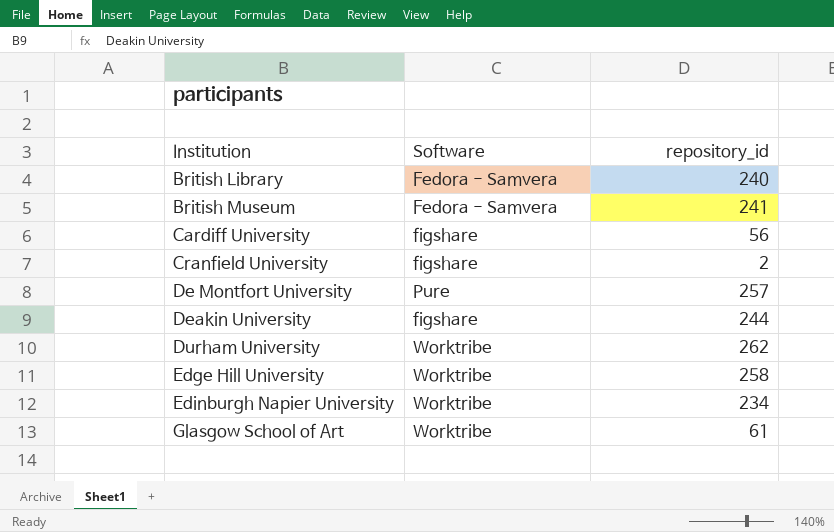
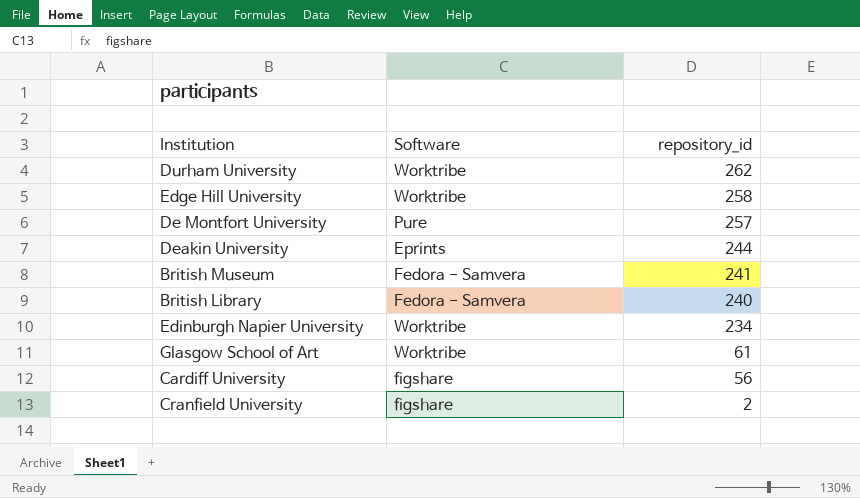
row order: Institution ascending -> repository_id descending
Deakin University | Software: figshare -> Eprints

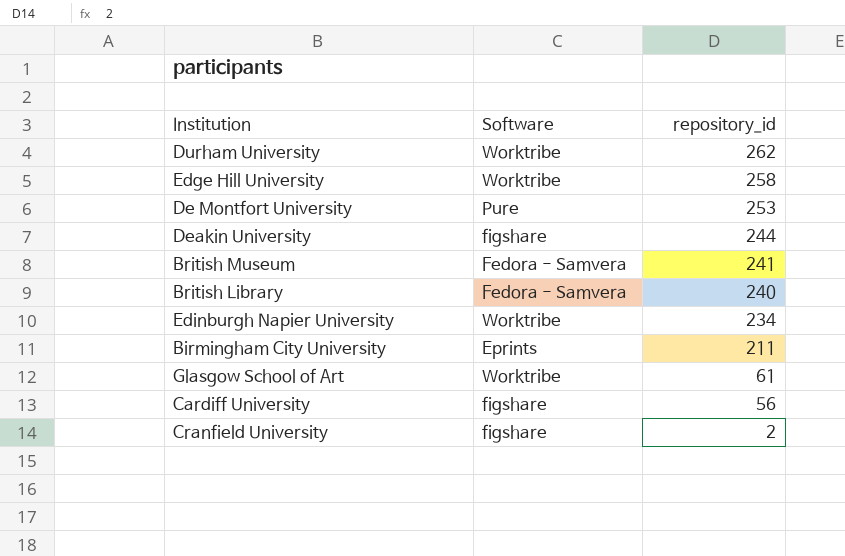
De Montfort University | repository_id: 257 -> 253
Deakin University | Software: Eprints -> figshare
row Birmingham City University: none -> Eprints | 211

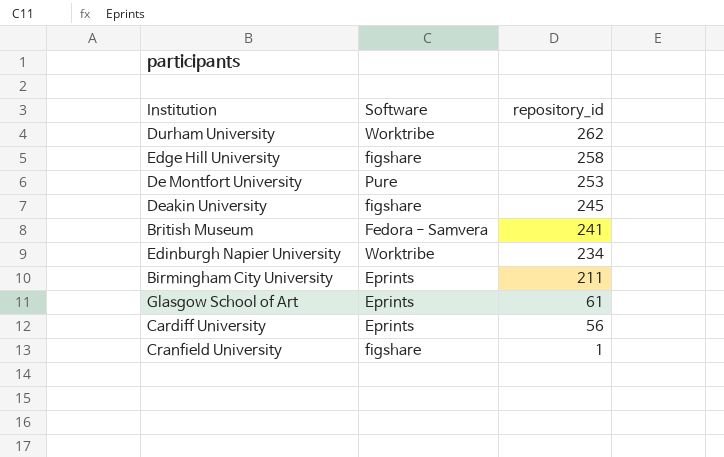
row British Library: Fedora - Samvera | 240 -> none
Edge Hill University | Software: Worktribe -> figshare
Deakin University | repository_id: 244 -> 245
Glasgow School of Art | Software: Worktribe -> Eprints
Cardiff University | Software: figshare -> Eprints
Cranfield University | repository_id: 2 -> 1

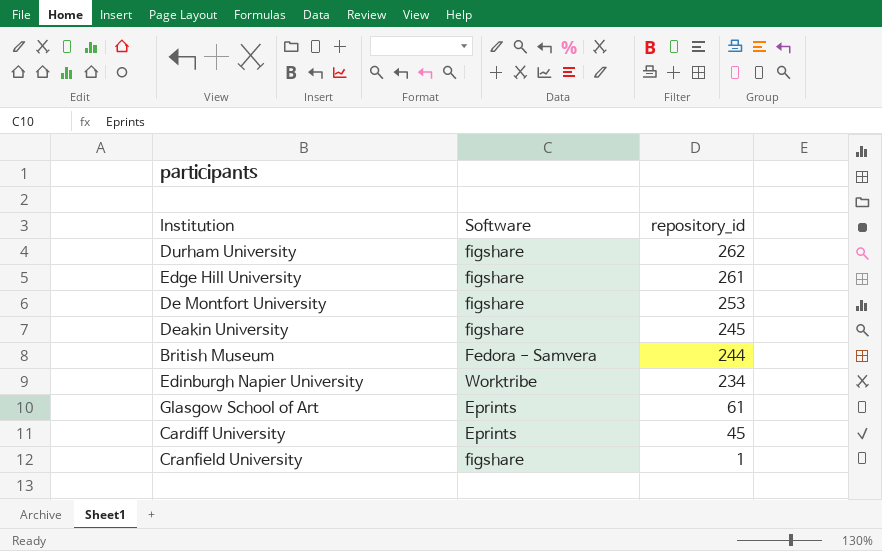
row Birmingham City University: Eprints | 211 -> none
Durham University | Software: Worktribe -> figshare
Edge Hill University | repository_id: 258 -> 261
De Montfort University | Software: Pure -> figshare
British Museum | repository_id: 241 -> 244
Cardiff University | repository_id: 56 -> 45

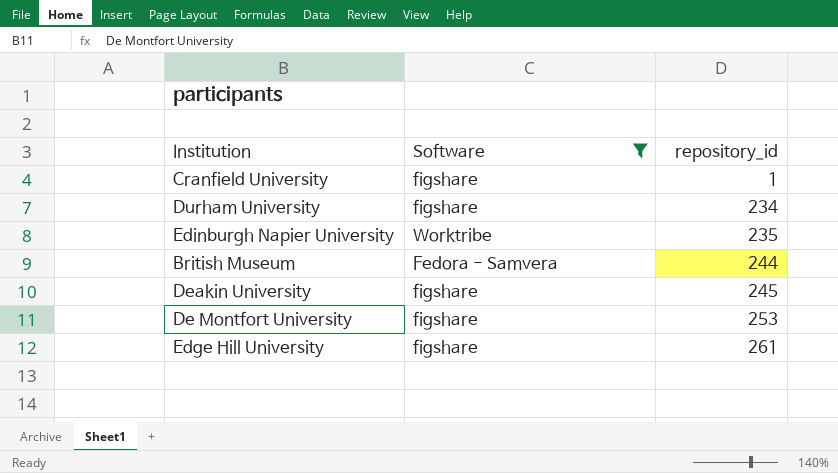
filter: none -> Software != Eprints
row order: repository_id descending -> repository_id ascending
Durham University | repository_id: 262 -> 234
Edinburgh Napier University | repository_id: 234 -> 235

